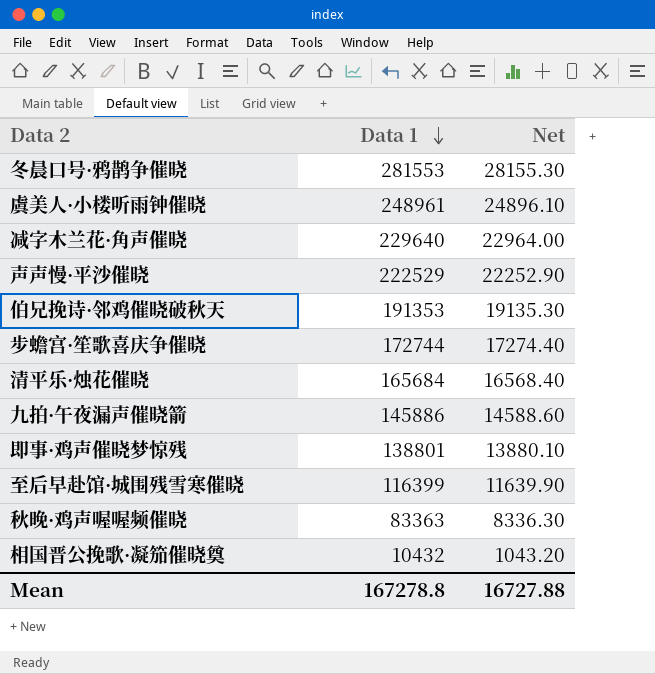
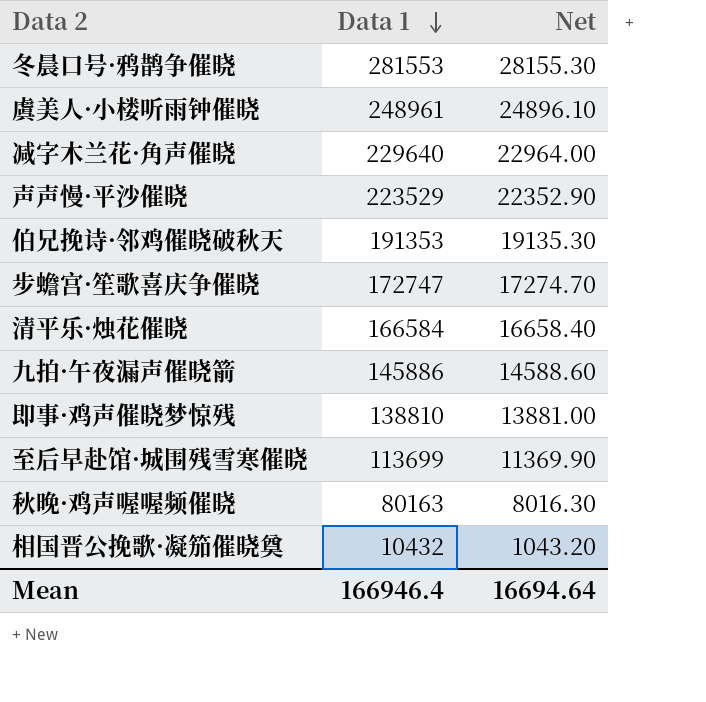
声声慢·平沙催晓 | Data 1: 222529 -> 223529
声声慢·平沙催晓 | Net: 22252.90 -> 22352.90
步蟾宫·笙歌喜庆争催晓 | Data 1: 172744 -> 172747
步蟾宫·笙歌喜庆争催晓 | Net: 17274.40 -> 17274.70
清平乐·烛花催晓 | Data 1: 165684 -> 166584
清平乐·烛花催晓 | Net: 16568.40 -> 16658.40
即事·鸡声催晓梦惊残 | Data 1: 138801 -> 138810
即事·鸡声催晓梦惊残 | Net: 13880.10 -> 13881.00
至后早赴馆·城围残雪寒催晓 | Data 1: 116399 -> 113699
至后早赴馆·城围残雪寒催晓 | Net: 11639.90 -> 11369.90
秋晚·鸡声喔喔频催晓 | Data 1: 83363 -> 80163
秋晚·鸡声喔喔频催晓 | Net: 8336.30 -> 8016.30
Mean | Data 1: 167278.8 -> 166946.4
Mean | Net: 16727.88 -> 16694.64

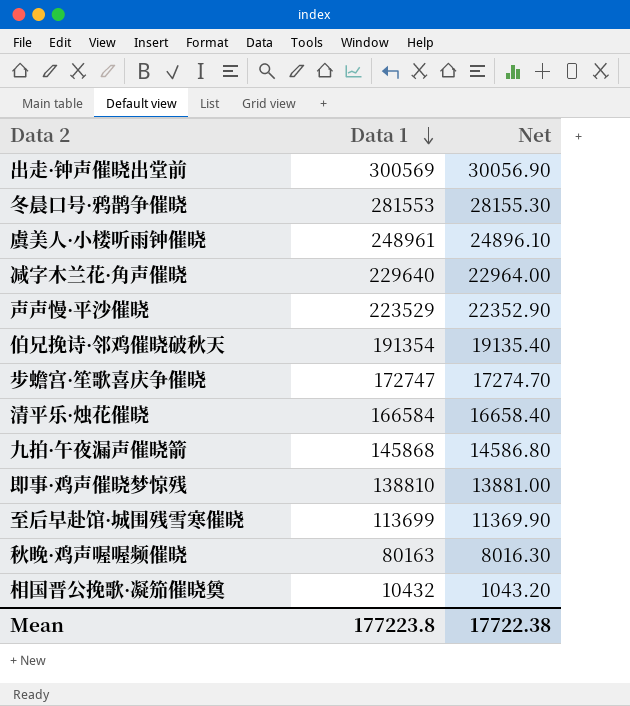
row 出走·钟声催晓出堂前: none -> 300569 | 30056.90
伯兄挽诗·邻鸡催晓破秋天 | Data 1: 191353 -> 191354
伯兄挽诗·邻鸡催晓破秋天 | Net: 19135.30 -> 19135.40
九拍·午夜漏声催晓箭 | Data 1: 145886 -> 145868
九拍·午夜漏声催晓箭 | Net: 14588.60 -> 14586.80
Mean | Data 1: 166946.4 -> 177223.8
Mean | Net: 16694.64 -> 17722.38

